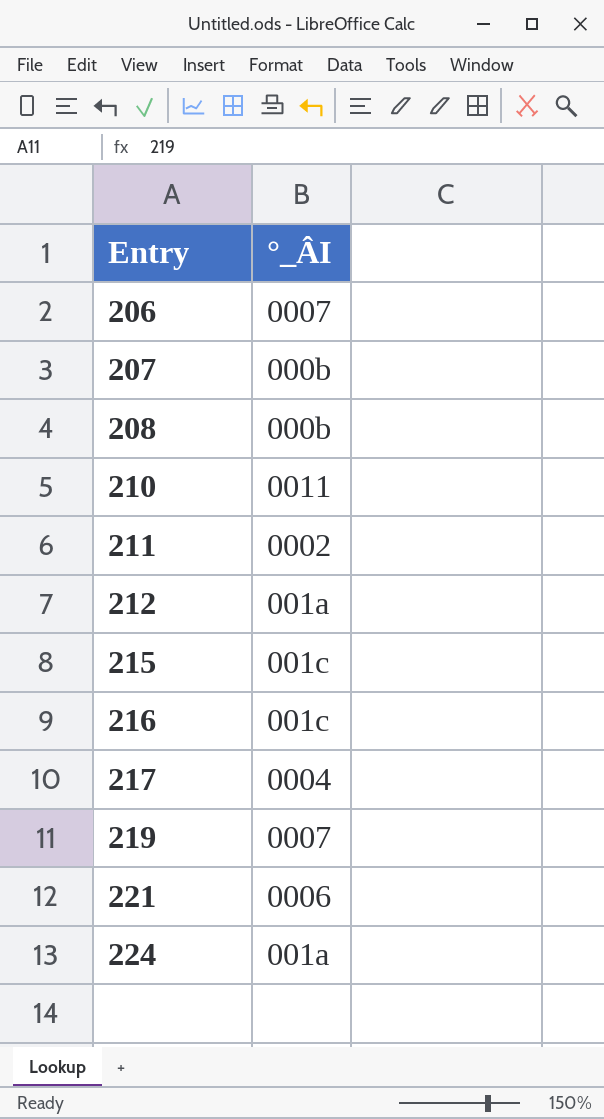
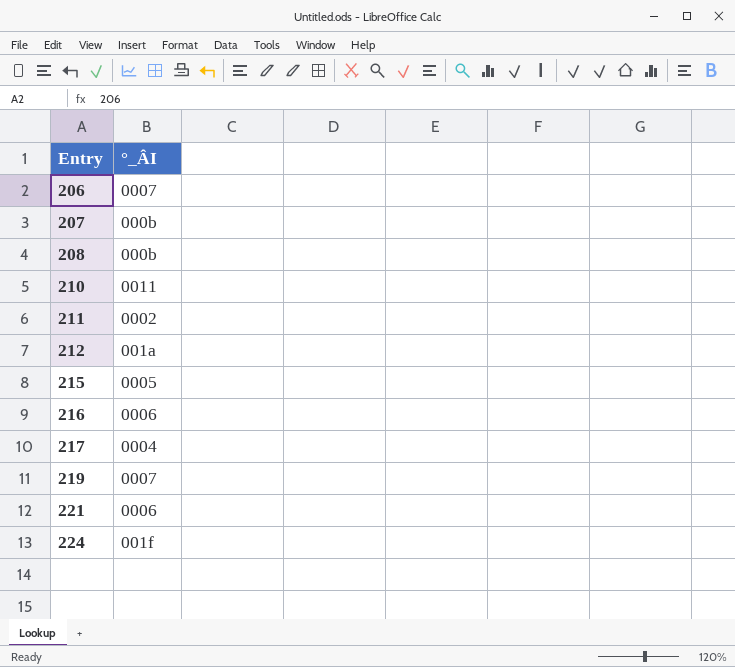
215 | °_ÂI: 001c -> 0005
216 | °_ÂI: 001c -> 0006
224 | °_ÂI: 001a -> 001f

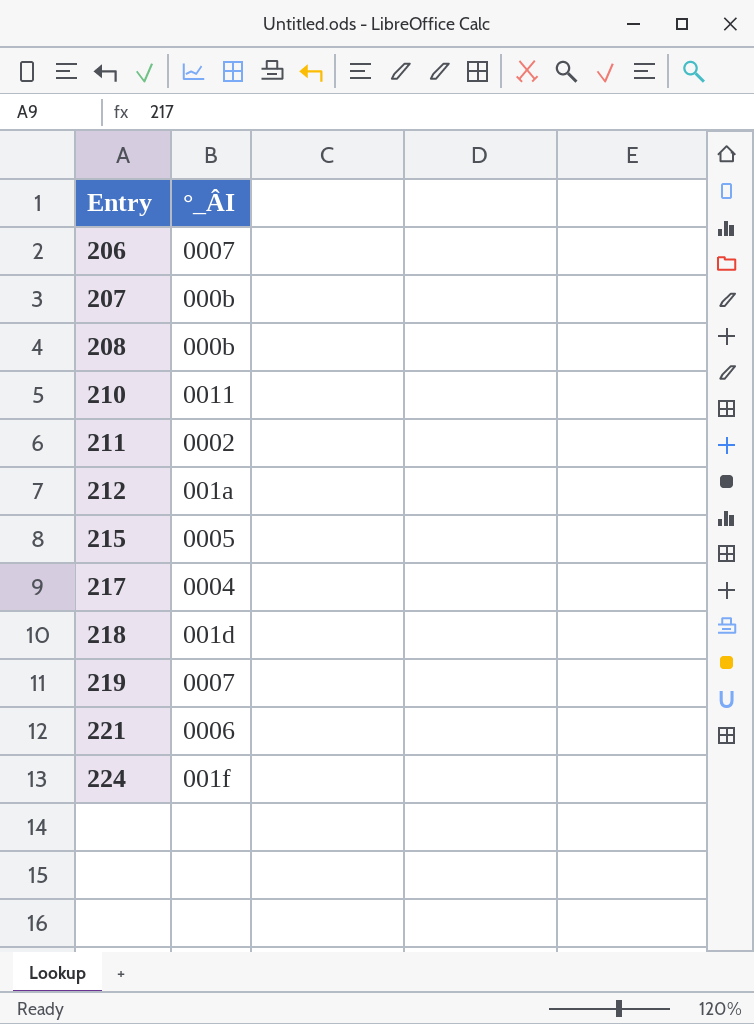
row 216: 0006 -> none
row 218: none -> 001d

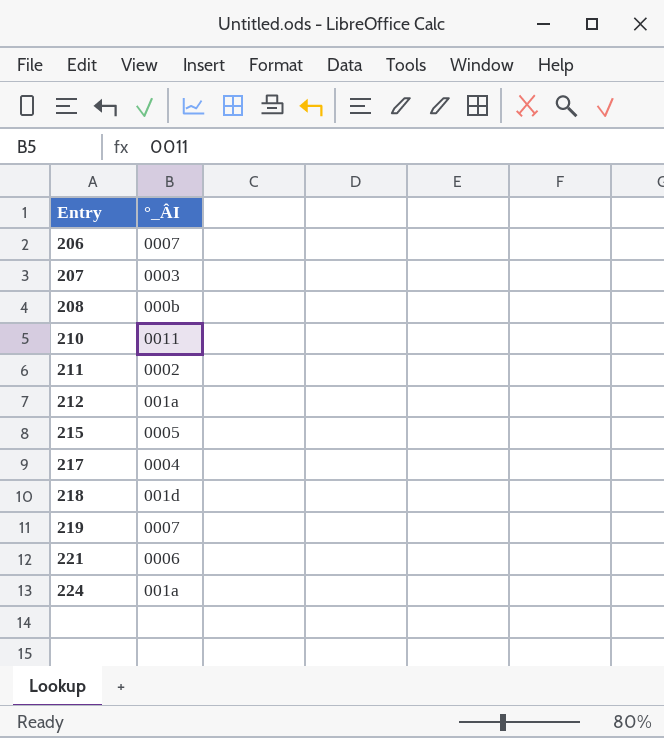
207 | °_ÂI: 000b -> 0003
224 | °_ÂI: 001f -> 001a

